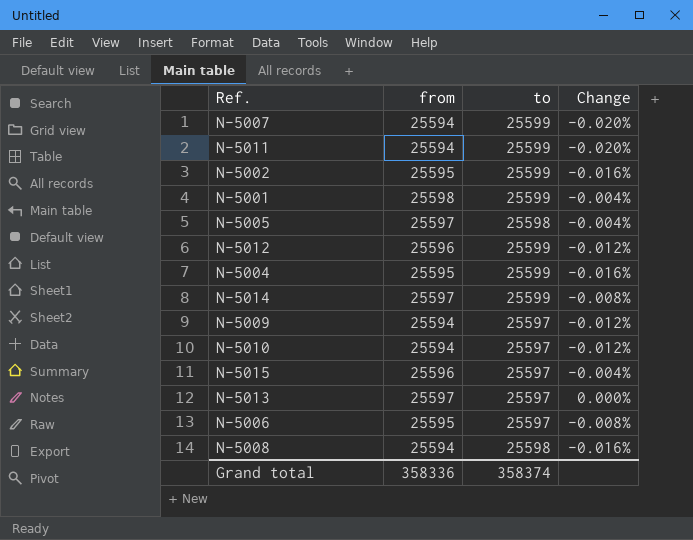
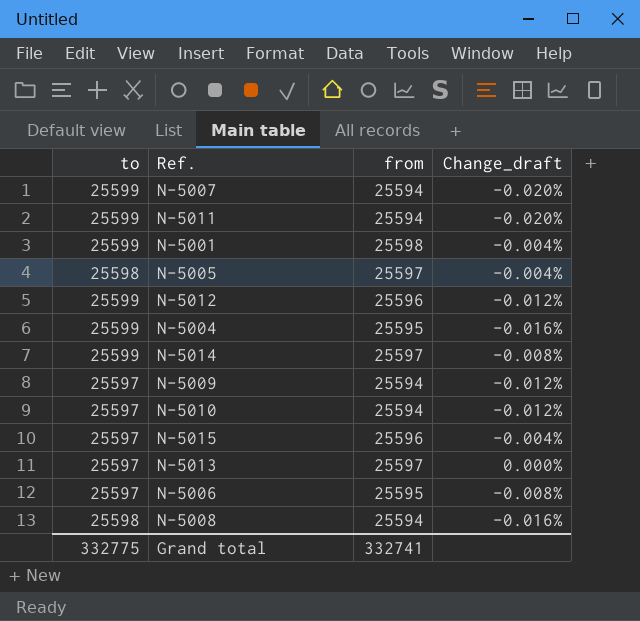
column to | position: 3 -> 1
column name: Change -> Change_draft
row N-5002: 25595 | 25599 | -0.016% -> none
Grand total | to: 358374 -> 332775
Grand total | from: 358336 -> 332741

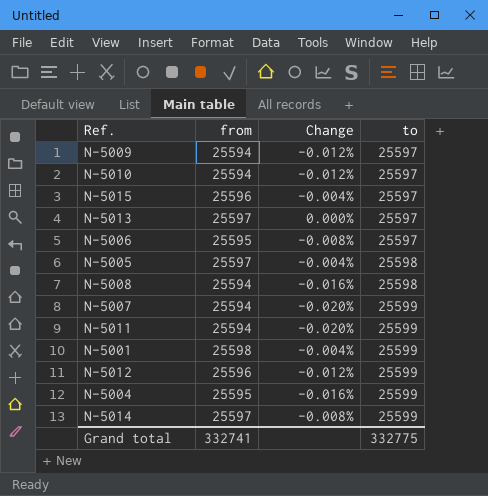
row order: none -> to ascending
column name: Change_draft -> Change
column to | position: 1 -> 4

